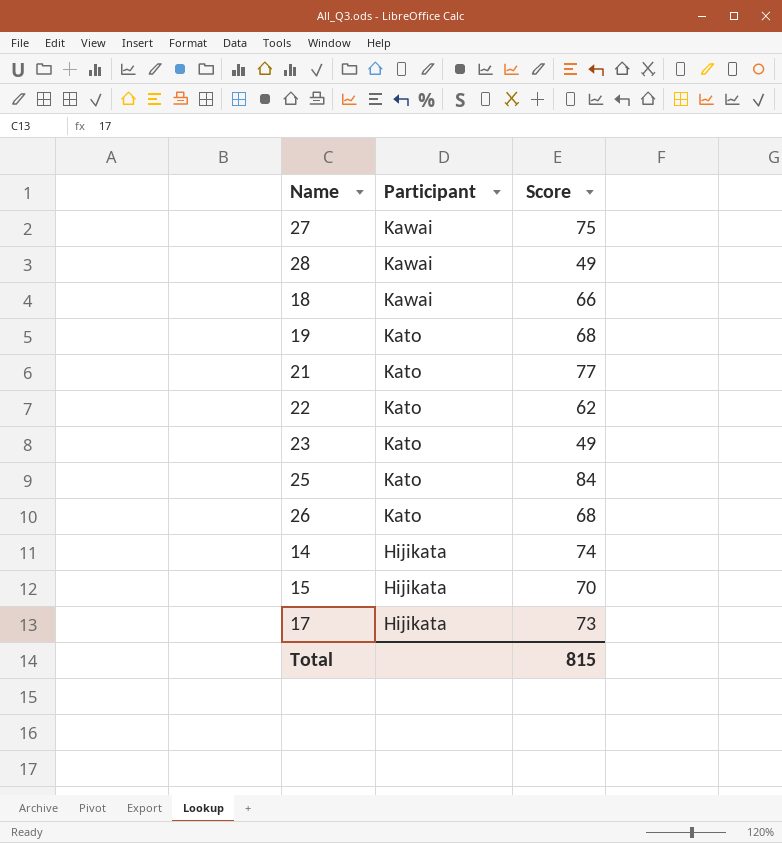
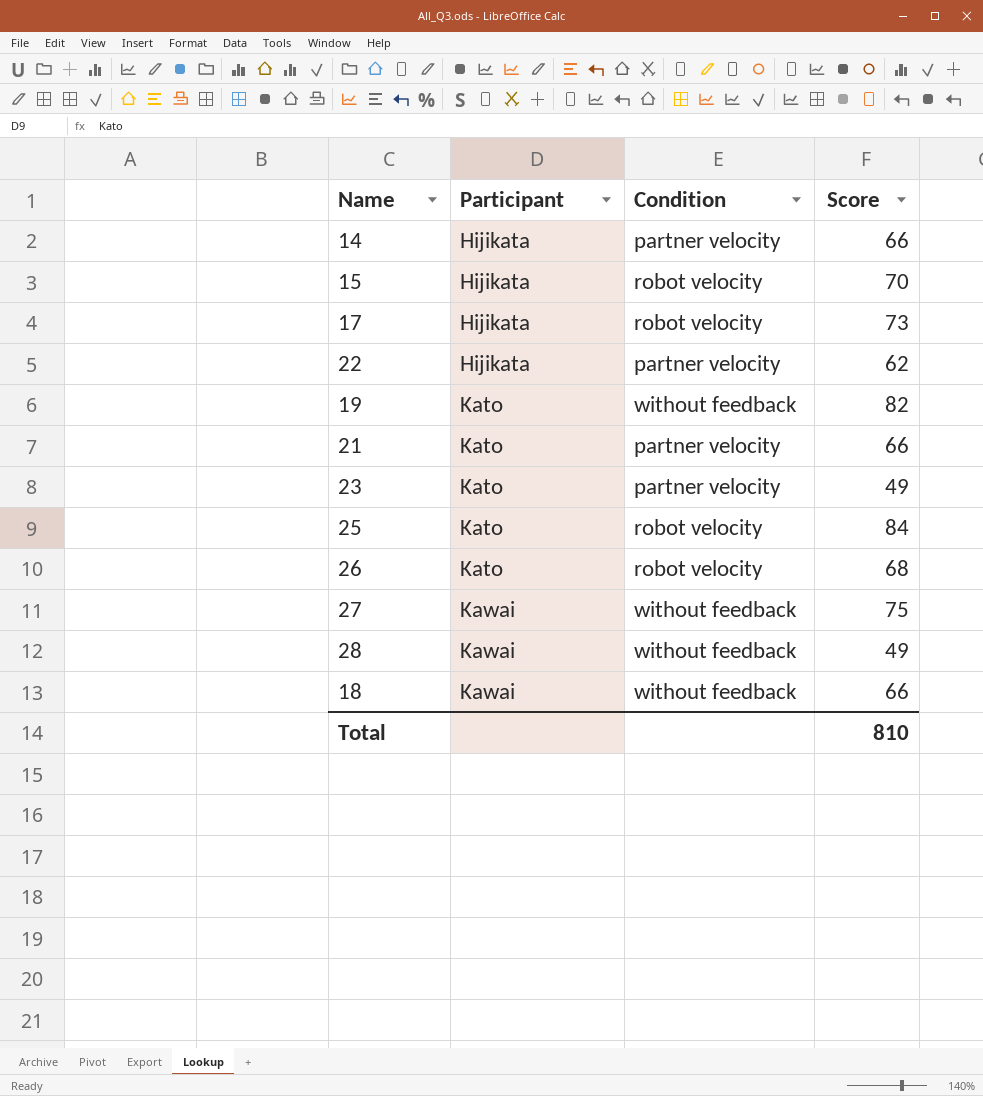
row order: Participant descending -> Participant ascending
column Condition | position: none -> 3
14 | Score: 74 -> 66
22 | Participant: Kato -> Hijikata
19 | Score: 68 -> 82
21 | Score: 77 -> 66
Total | Score: 815 -> 810

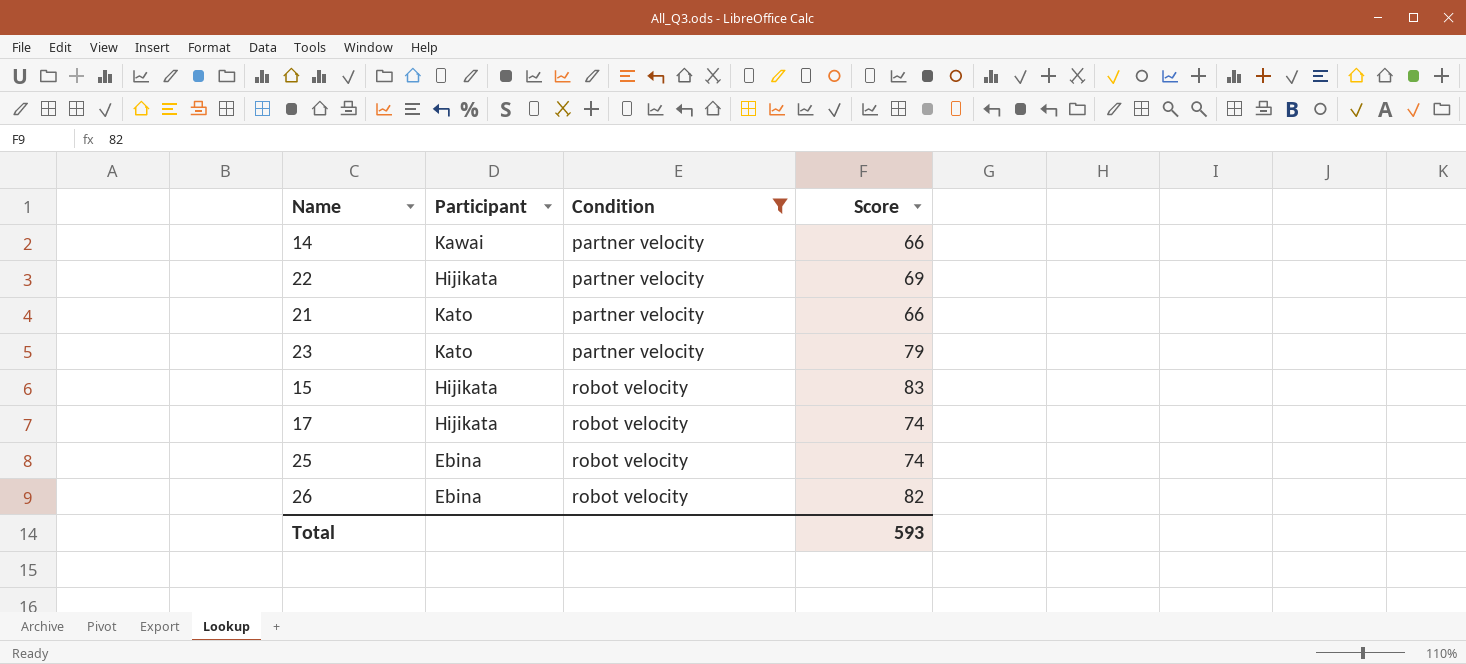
filter: none -> Condition != without feedback
row order: Participant ascending -> Condition ascending
14 | Participant: Hijikata -> Kawai
22 | Score: 62 -> 69
23 | Score: 49 -> 79
15 | Score: 70 -> 83
17 | Score: 73 -> 74
25 | Participant: Kato -> Ebina
25 | Score: 84 -> 74
26 | Participant: Kato -> Ebina
26 | Score: 68 -> 82
Total | Score: 810 -> 593

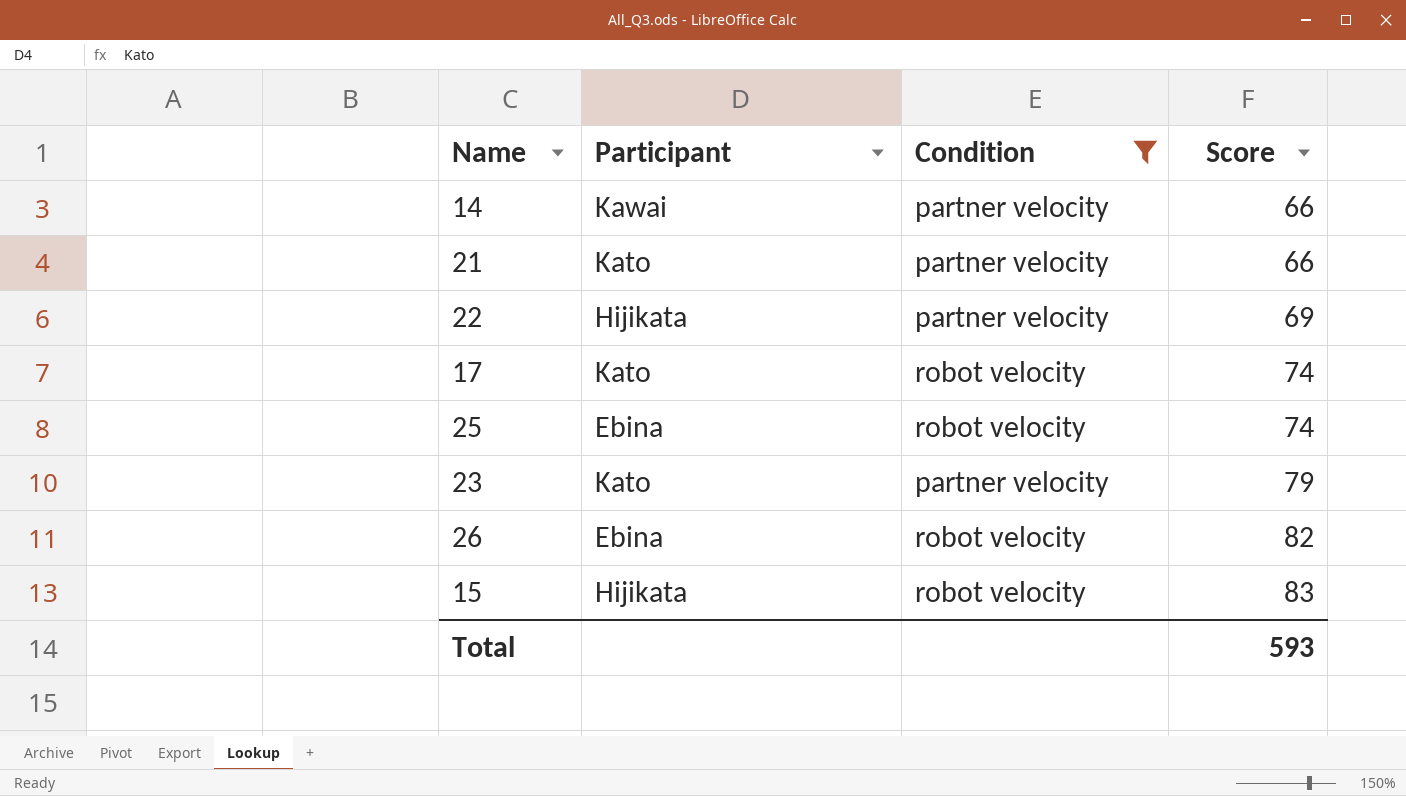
row order: Condition ascending -> Score ascending
17 | Participant: Hijikata -> Kato

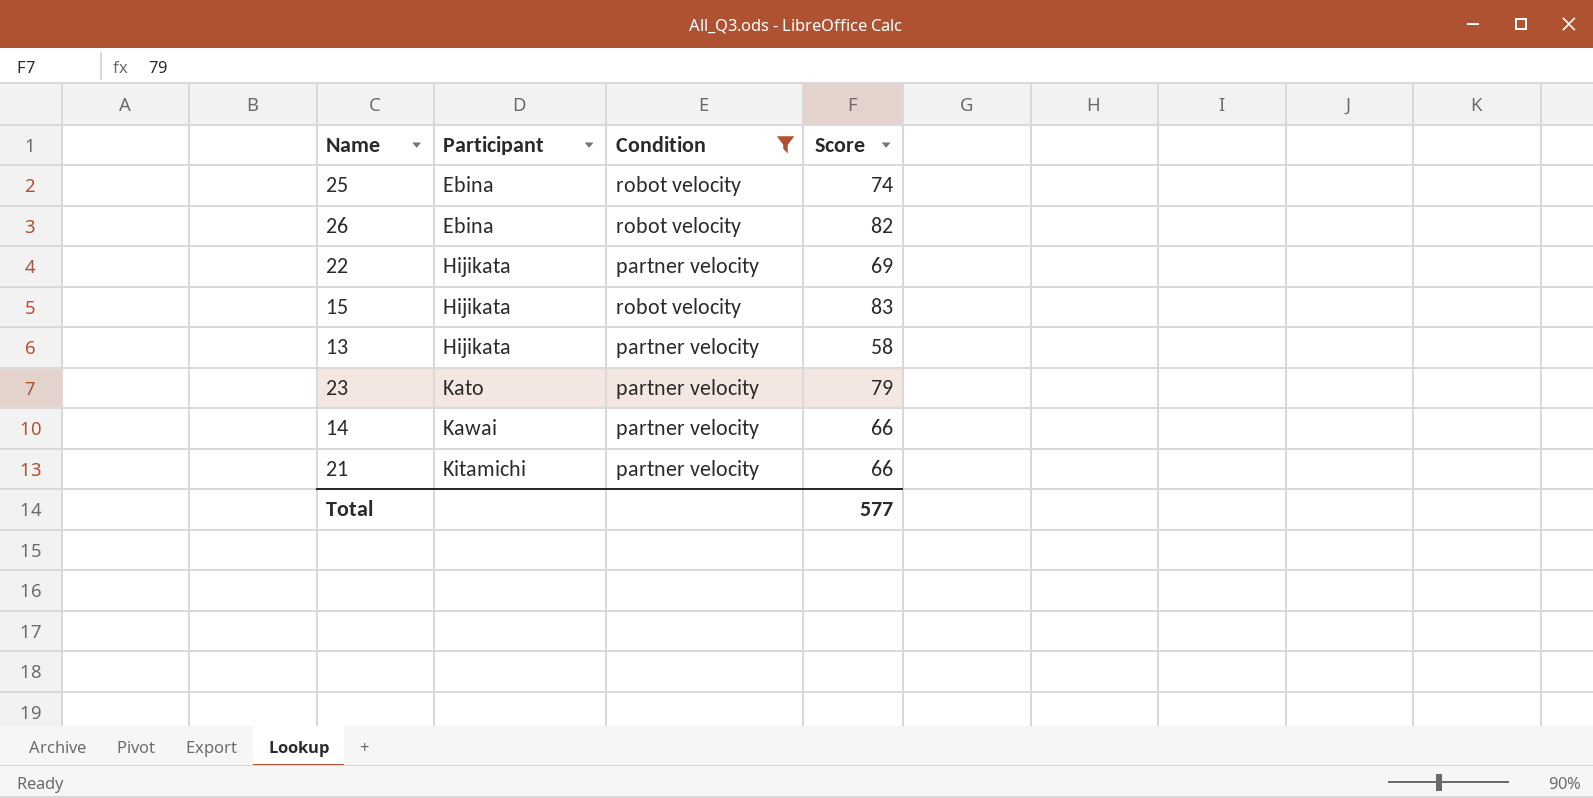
row order: Score ascending -> Participant ascending
row 17: Kato | robot velocity | 74 -> none
row 13: none -> Hijikata | partner velocity | 58
21 | Participant: Kato -> Kitamichi
Total | Score: 593 -> 577

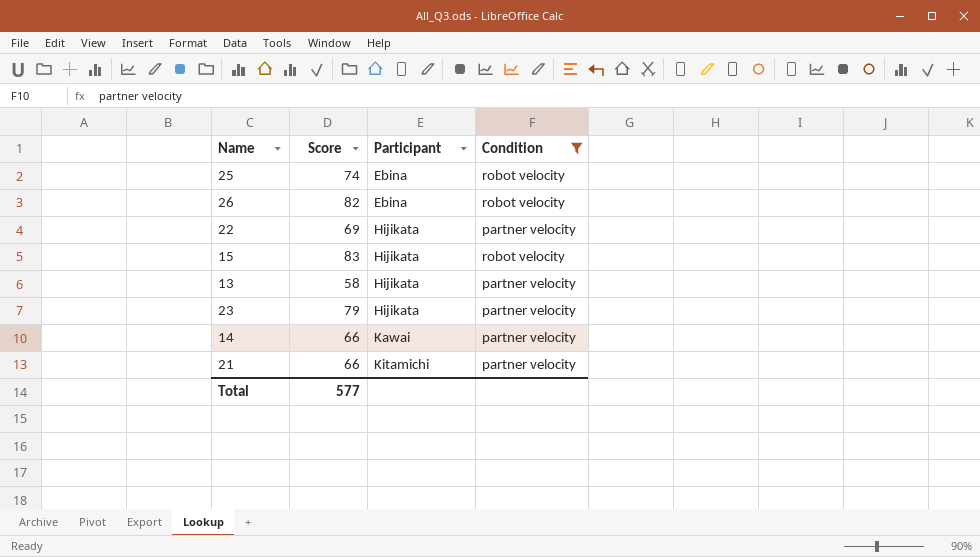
column Score | position: 4 -> 2
23 | Participant: Kato -> Hijikata

